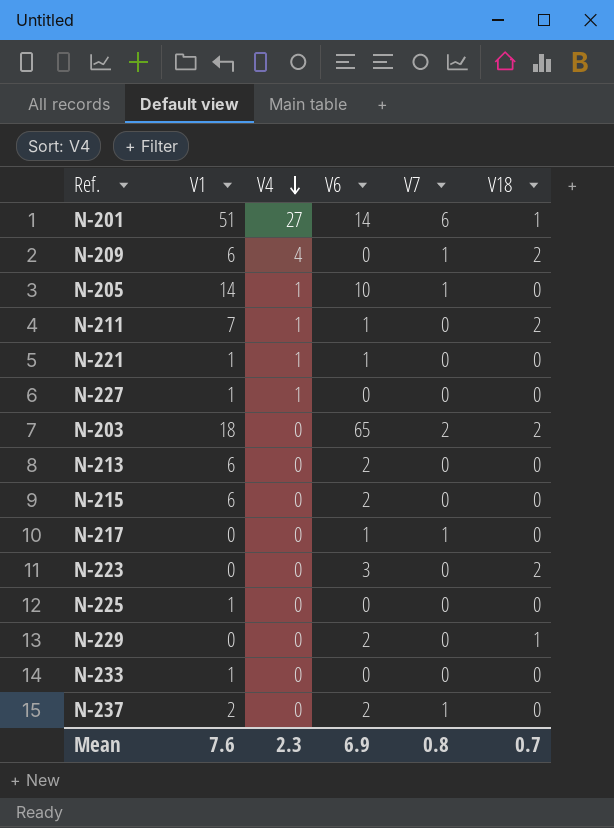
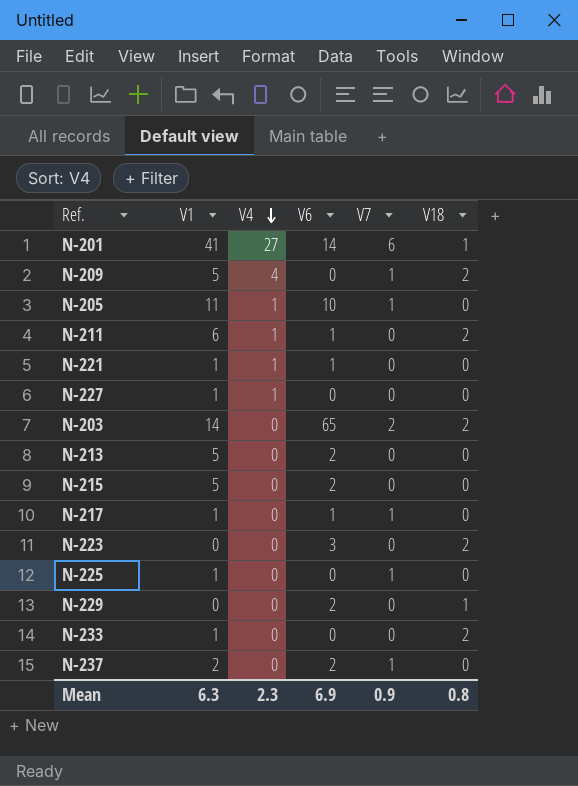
N-201 | V1: 51 -> 41
N-209 | V1: 6 -> 5
N-205 | V1: 14 -> 11
N-211 | V1: 7 -> 6
N-203 | V1: 18 -> 14
N-213 | V1: 6 -> 5
N-215 | V1: 6 -> 5
N-217 | V1: 0 -> 1
N-225 | V7: 0 -> 1
N-233 | V18: 0 -> 2
Mean | V1: 7.6 -> 6.3
Mean | V7: 0.8 -> 0.9
Mean | V18: 0.7 -> 0.8

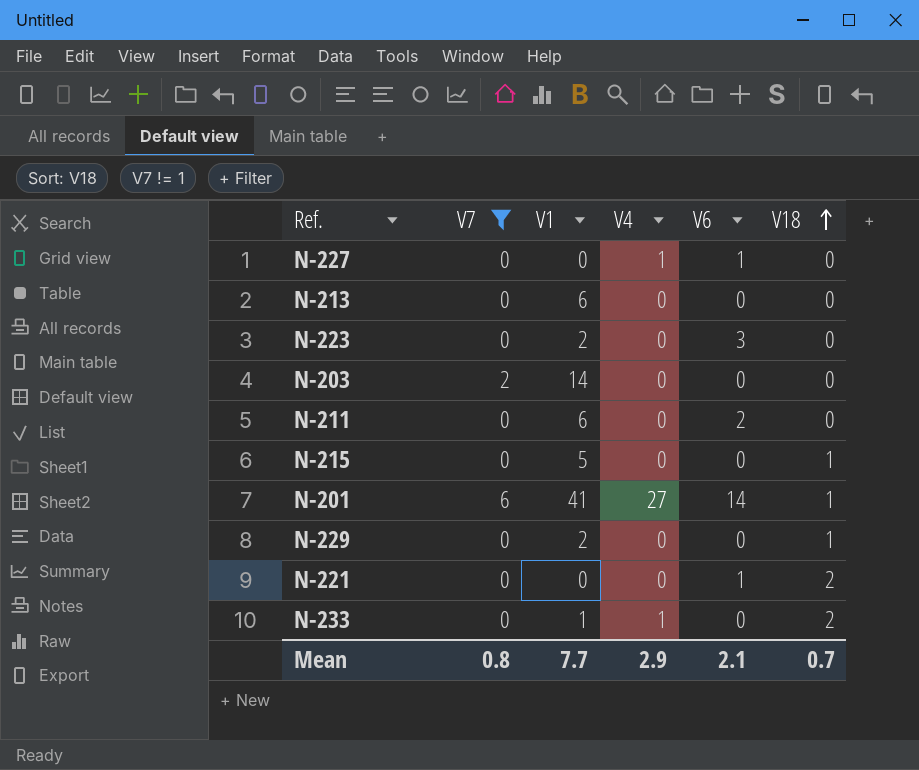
filter: none -> V7 != 1
row order: V4 descending -> V18 ascending
column V7 | position: 5 -> 2
N-227 | V1: 1 -> 0
N-227 | V6: 0 -> 1
N-213 | V1: 5 -> 6
N-213 | V6: 2 -> 0
N-223 | V1: 0 -> 2
N-223 | V18: 2 -> 0
N-203 | V6: 65 -> 0
N-203 | V18: 2 -> 0
N-211 | V4: 1 -> 0
N-211 | V6: 1 -> 2
N-211 | V18: 2 -> 0
N-215 | V6: 2 -> 0
N-215 | V18: 0 -> 1
N-229 | V1: 0 -> 2
N-229 | V6: 2 -> 0
N-221 | V1: 1 -> 0
N-221 | V4: 1 -> 0
N-221 | V18: 0 -> 2
N-233 | V4: 0 -> 1
Mean | V7: 0.9 -> 0.8
Mean | V1: 6.3 -> 7.7
Mean | V4: 2.3 -> 2.9
Mean | V6: 6.9 -> 2.1
Mean | V18: 0.8 -> 0.7

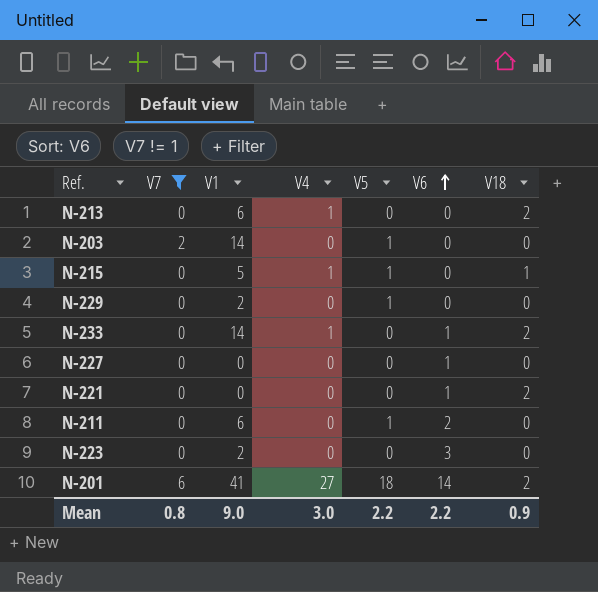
row order: V18 ascending -> V6 ascending
column V5 | position: none -> 5
N-213 | V4: 0 -> 1
N-213 | V18: 0 -> 2
N-215 | V4: 0 -> 1
N-229 | V18: 1 -> 0
N-233 | V1: 1 -> 14
N-233 | V6: 0 -> 1
N-227 | V4: 1 -> 0
N-201 | V18: 1 -> 2
Mean | V1: 7.7 -> 9.0
Mean | V4: 2.9 -> 3.0
Mean | V6: 2.1 -> 2.2
Mean | V18: 0.7 -> 0.9

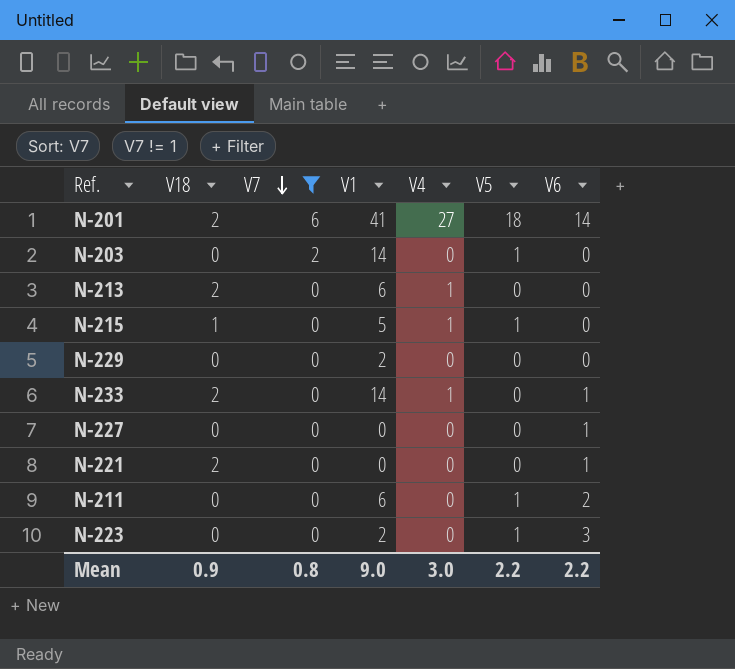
row order: V6 ascending -> V7 descending
column V18 | position: 7 -> 2
N-229 | V5: 1 -> 0
N-223 | V5: 0 -> 1

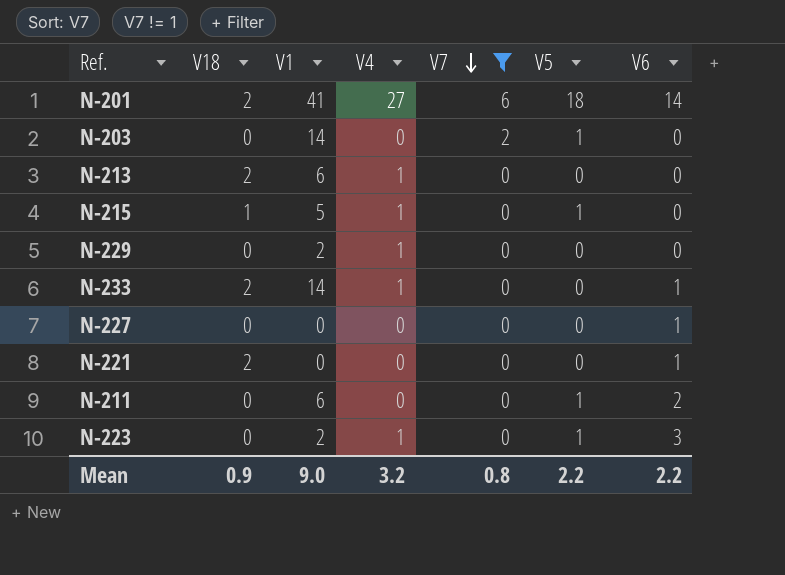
column V7 | position: 3 -> 5
N-229 | V4: 0 -> 1
N-223 | V4: 0 -> 1
Mean | V4: 3.0 -> 3.2

